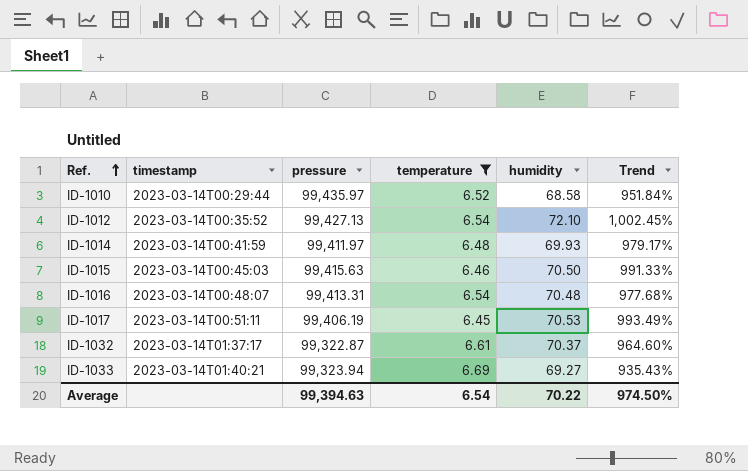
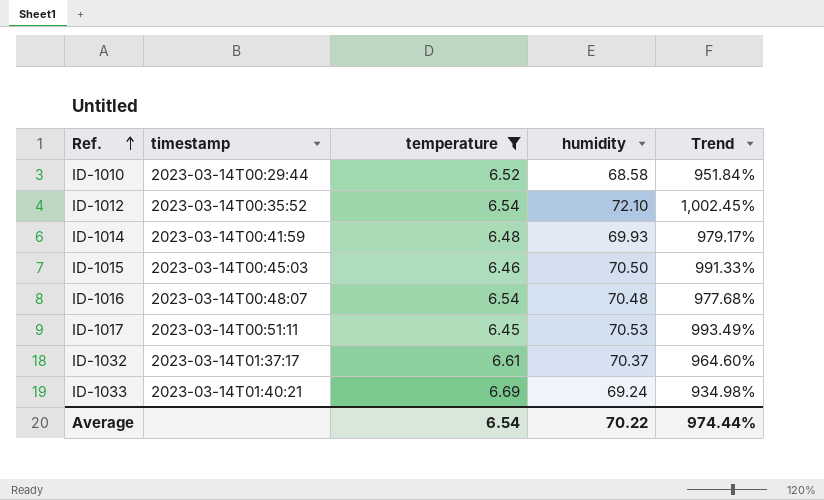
column pressure | position: 3 -> none
ID-1033 | humidity: 69.27 -> 69.24
ID-1033 | Trend: 935.43% -> 934.98%
Average | Trend: 974.50% -> 974.44%

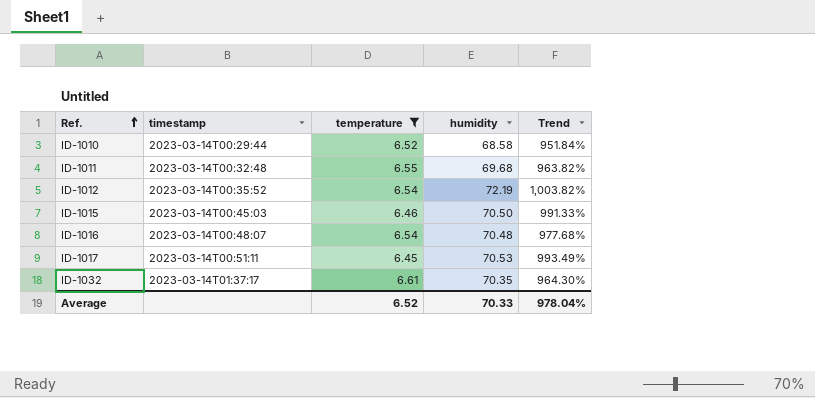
row ID-1014: 2023-03-14T00:41:59 | 6.48 | 69.93 | 979.17% -> none
row ID-1033: 2023-03-14T01:40:21 | 6.69 | 69.24 | 934.98% -> none
row ID-1011: none -> 2023-03-14T00:32:48 | 6.55 | 69.68 | 963.82%
ID-1012 | humidity: 72.10 -> 72.19
ID-1012 | Trend: 1,002.45% -> 1,003.82%
ID-1032 | humidity: 70.37 -> 70.35
ID-1032 | Trend: 964.60% -> 964.30%
Average | temperature: 6.54 -> 6.52
Average | humidity: 70.22 -> 70.33
Average | Trend: 974.44% -> 978.04%

